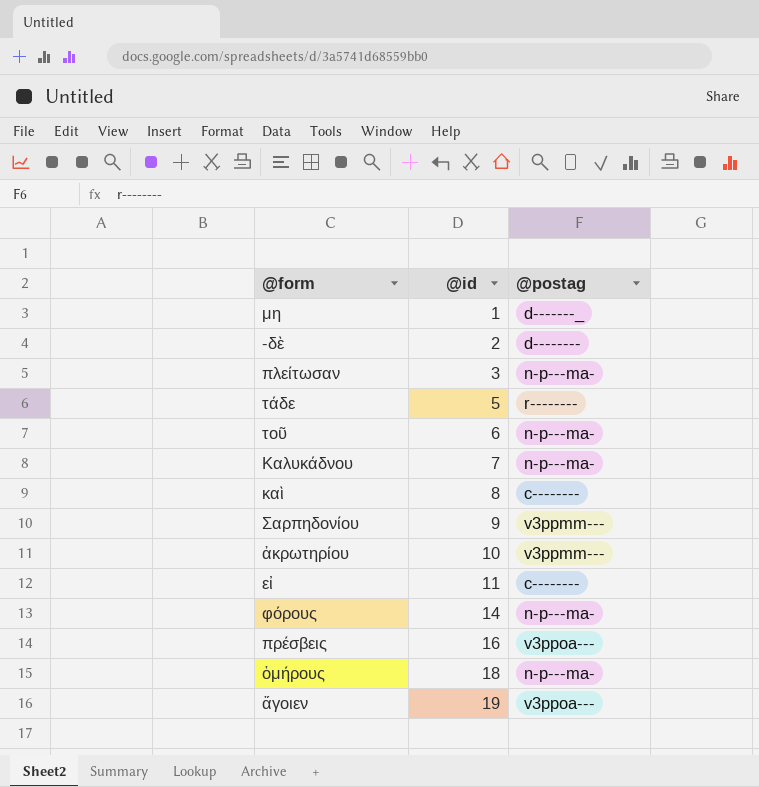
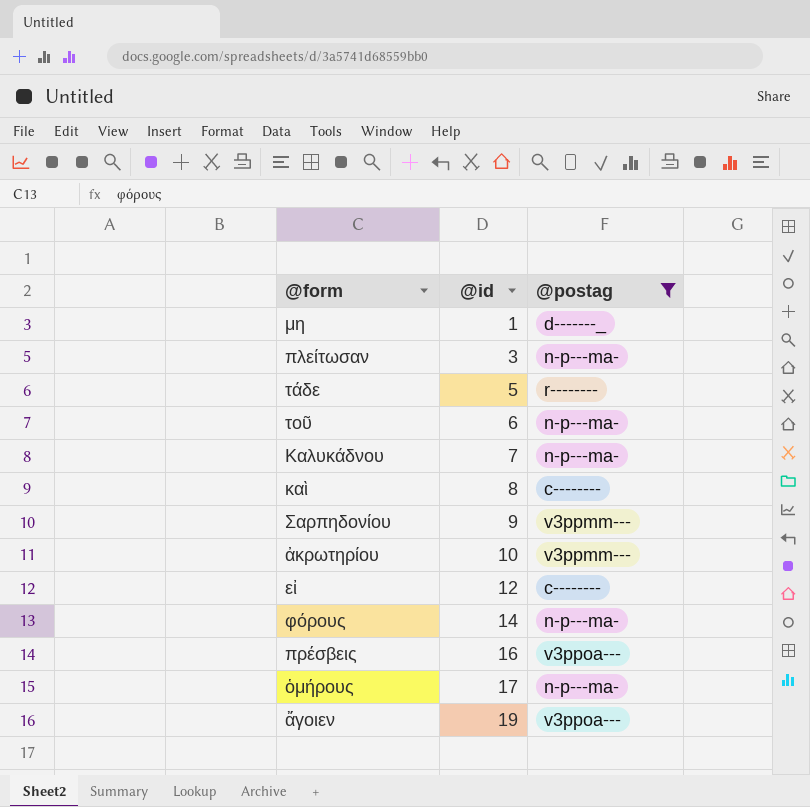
filter: none -> @postag != d--------
εἰ | @id: 11 -> 12
ὁμήρους | @id: 18 -> 17

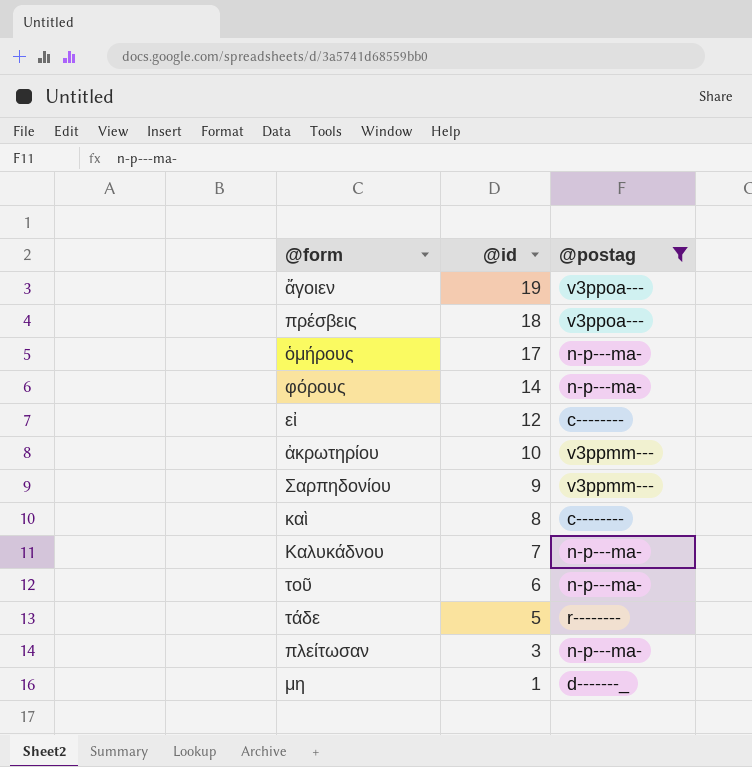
row order: @id ascending -> @id descending
πρέσβεις | @id: 16 -> 18

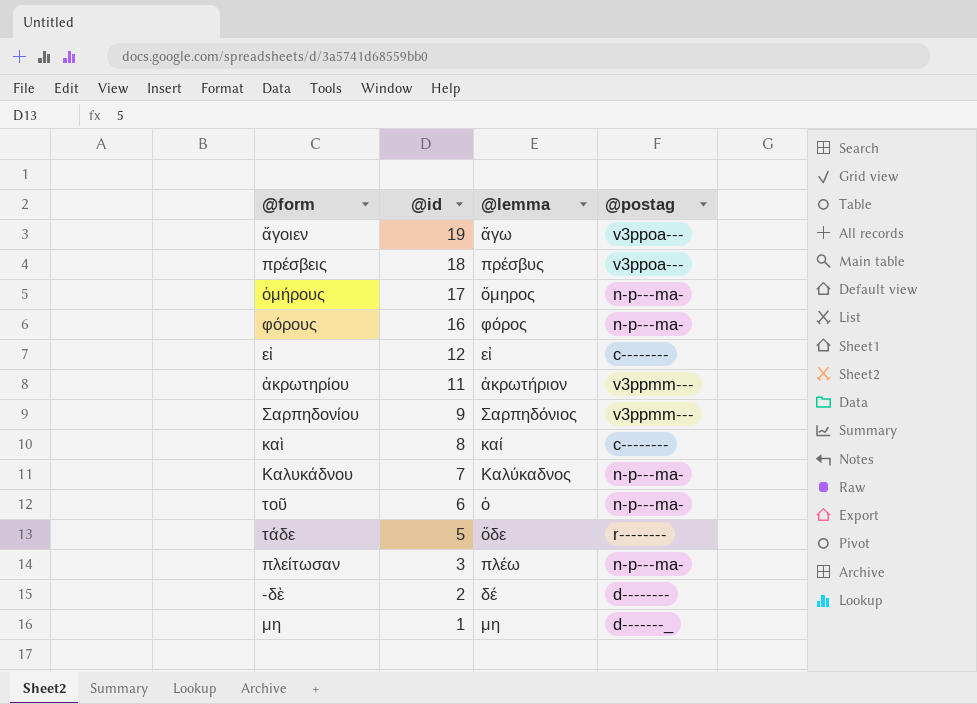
filter: @postag != d-------- -> none
column @lemma | position: none -> 3
φόρους | @id: 14 -> 16
ἀκρωτηρίου | @id: 10 -> 11

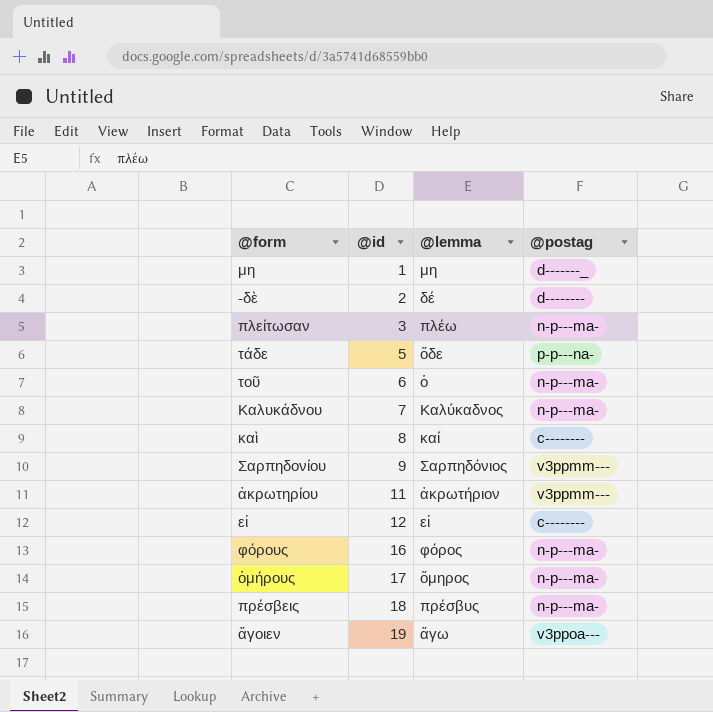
row order: @id descending -> @id ascending
τάδε | @postag: r-------- -> p-p---na-
πρέσβεις | @postag: v3ppoa--- -> n-p---ma-

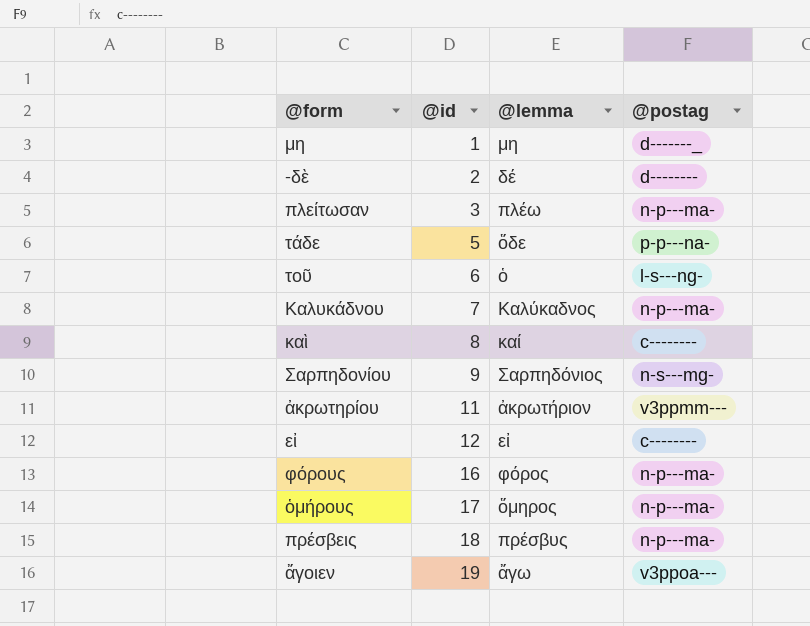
τοῦ | @postag: n-p---ma- -> l-s---ng-
Σαρπηδονίου | @postag: v3ppmm--- -> n-s---mg-

